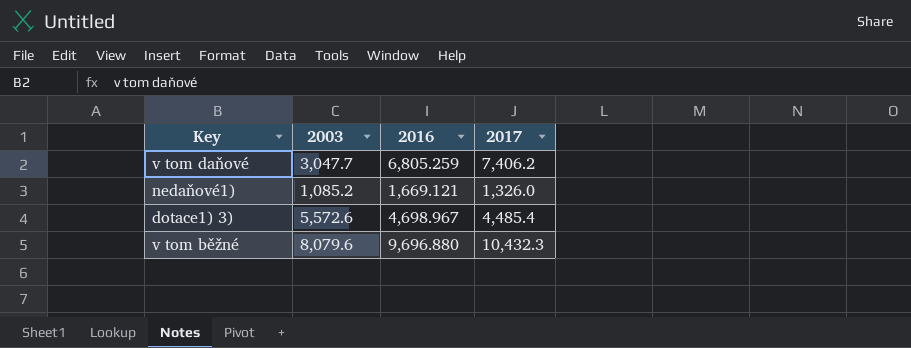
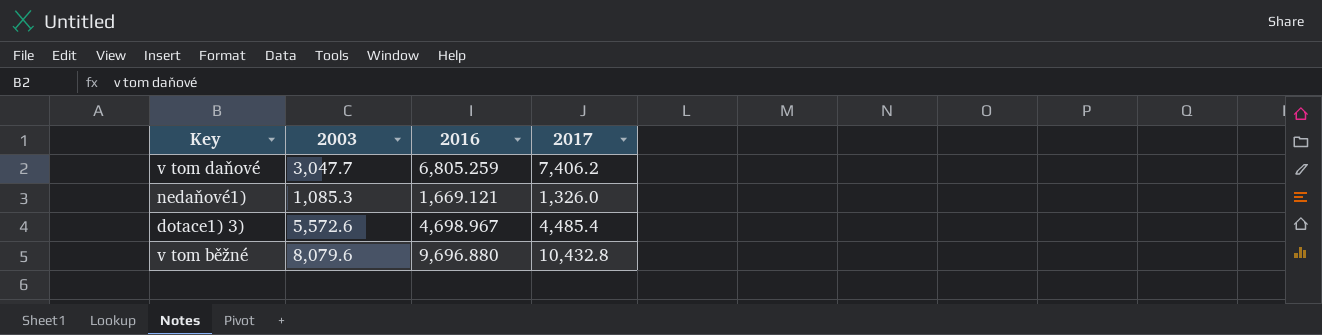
nedaňové1) | 2003: 1,085.2 -> 1,085.3
v tom běžné | 2017: 10,432.3 -> 10,432.8

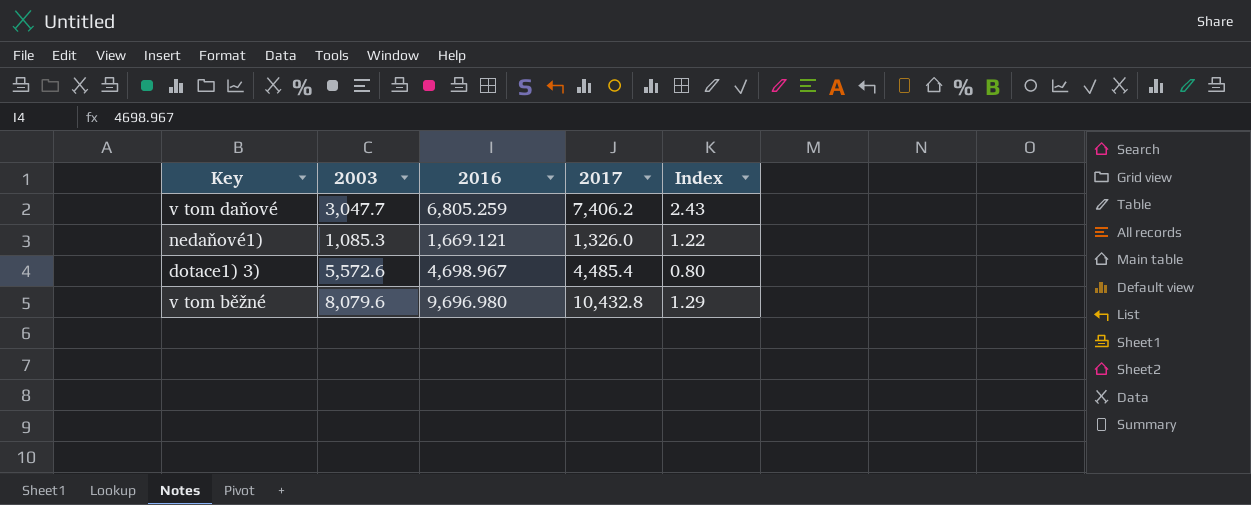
column Index | formula: none -> [2017] / [2003]
v tom běžné | 2016: 9,696.880 -> 9,696.980

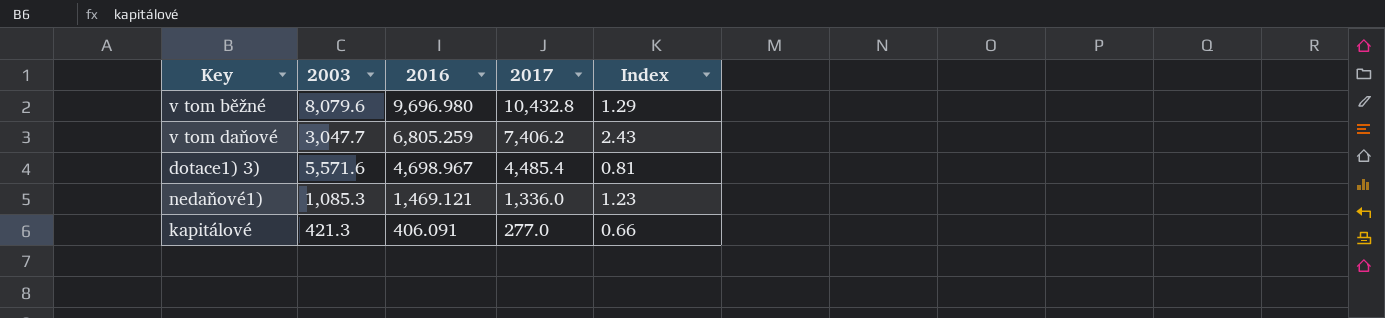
row order: none -> 2016 descending
dotace1) 3) | 2003: 5,572.6 -> 5,571.6
dotace1) 3) | Index: 0.80 -> 0.81
nedaňové1) | 2016: 1,669.121 -> 1,469.121
nedaňové1) | 2017: 1,326.0 -> 1,336.0
nedaňové1) | Index: 1.22 -> 1.23
row kapitálové: none -> 421.3 | 406.091 | 277.0 | 0.66

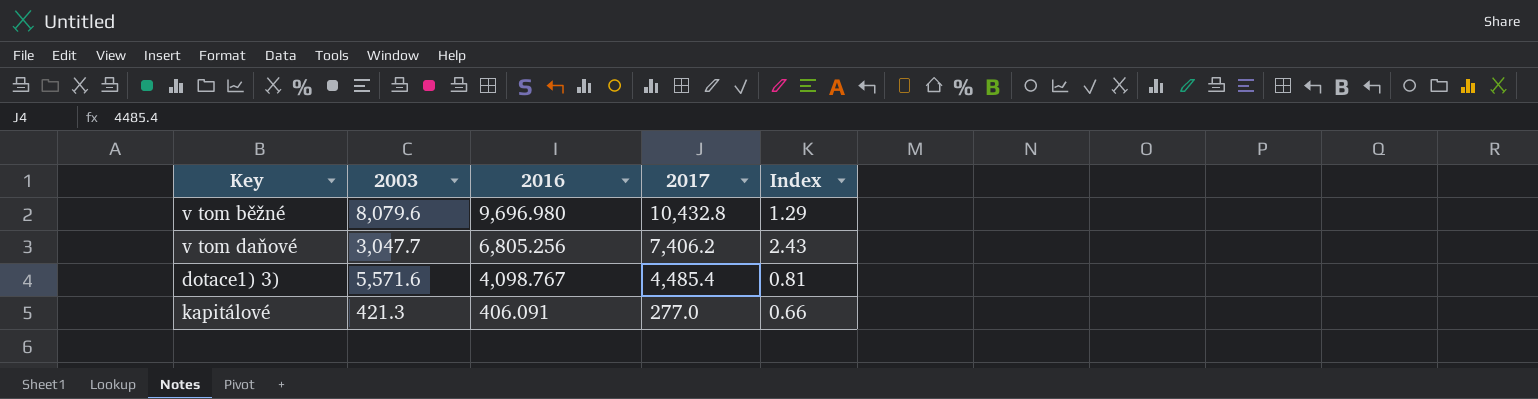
row nedaňové1): 1,085.3 | 1,469.121 | 1,336.0 | 1.23 -> none
v tom daňové | 2016: 6,805.259 -> 6,805.256
dotace1) 3) | 2016: 4,698.967 -> 4,098.767

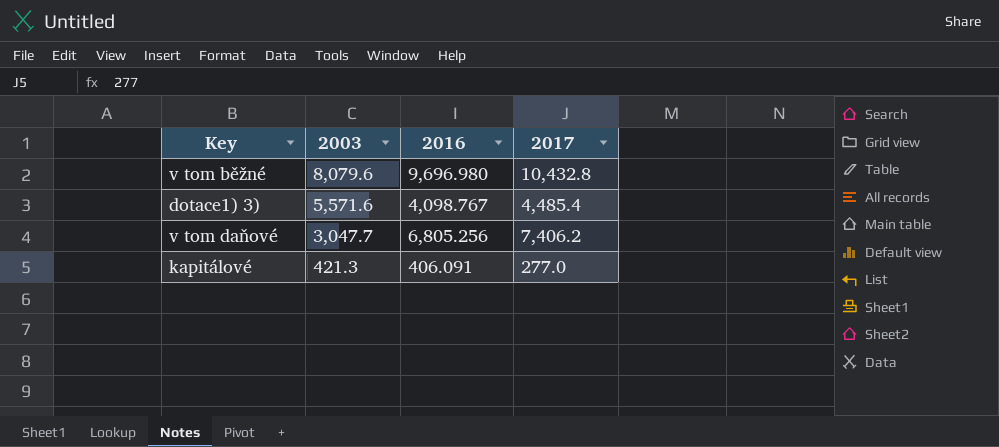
row order: 2016 descending -> 2003 descending
column Index | formula: [2017] / [2003] -> none

